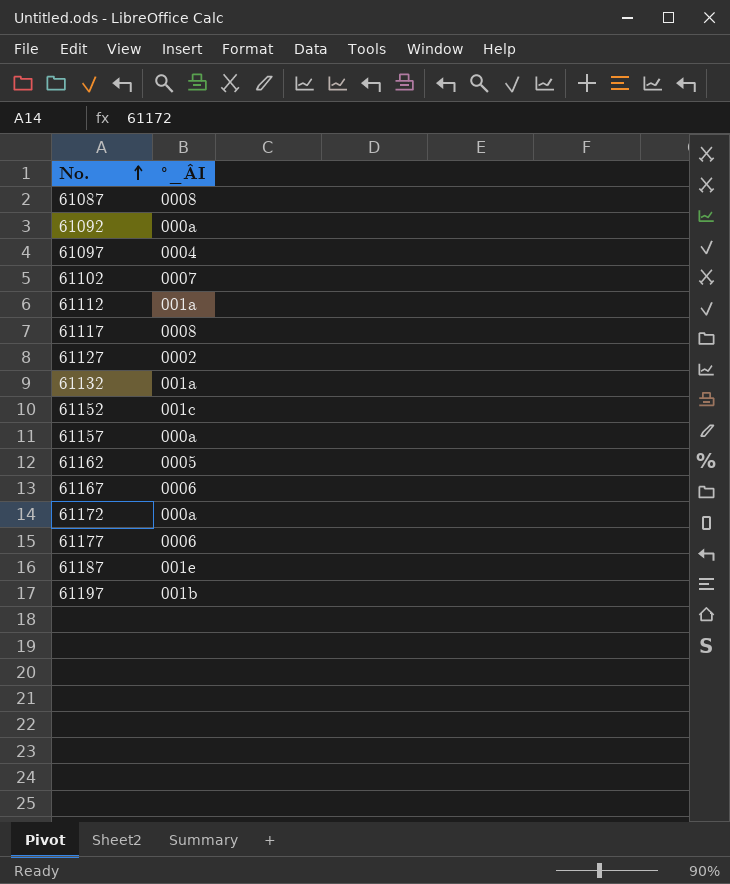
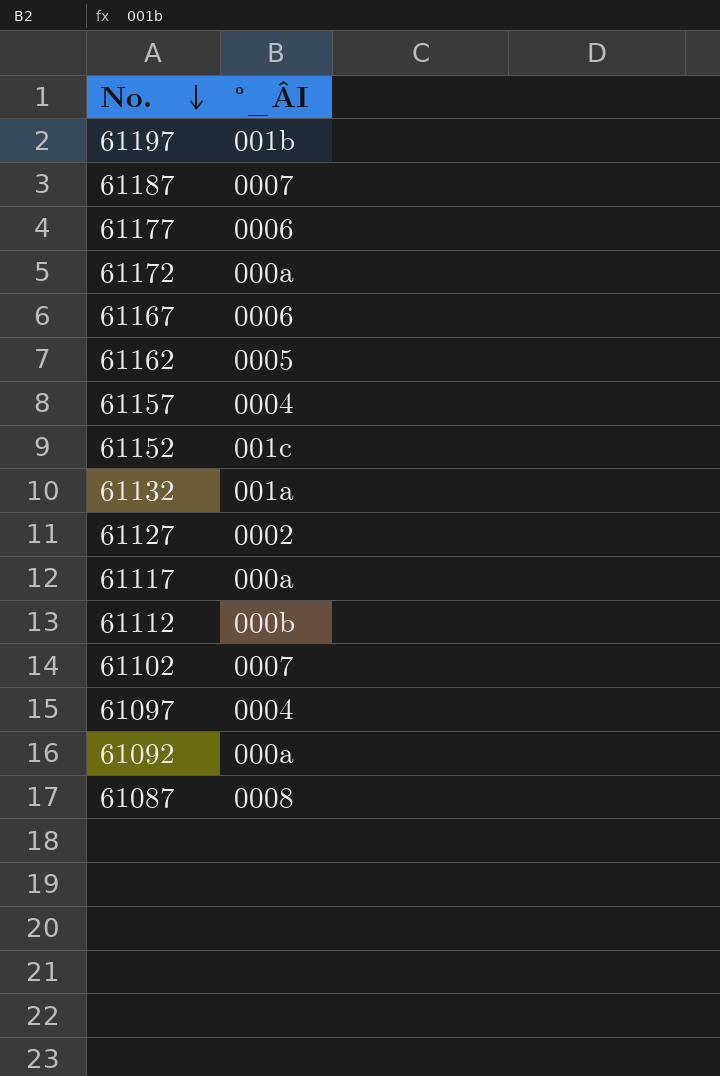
row order: No. ascending -> No. descending
61187 | °_ÂI: 001e -> 0007
61157 | °_ÂI: 000a -> 0004
61117 | °_ÂI: 0008 -> 000a
61112 | °_ÂI: 001a -> 000b

